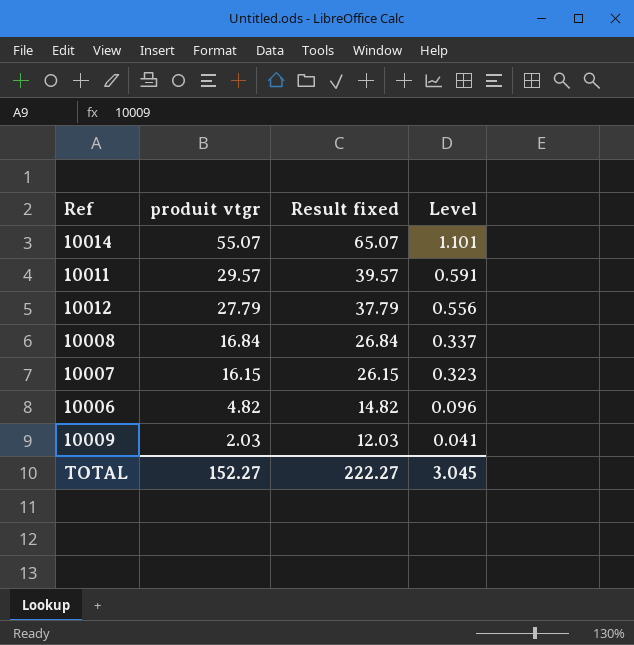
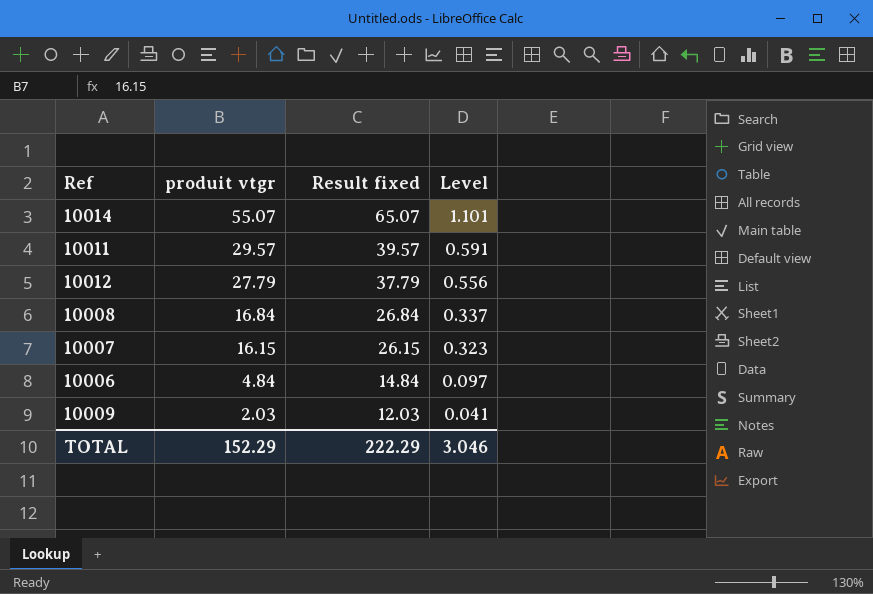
10006 | produit vtgr: 4.82 -> 4.84
10006 | Result fixed: 14.82 -> 14.84
10006 | Level: 0.096 -> 0.097
TOTAL | produit vtgr: 152.27 -> 152.29
TOTAL | Result fixed: 222.27 -> 222.29
TOTAL | Level: 3.045 -> 3.046

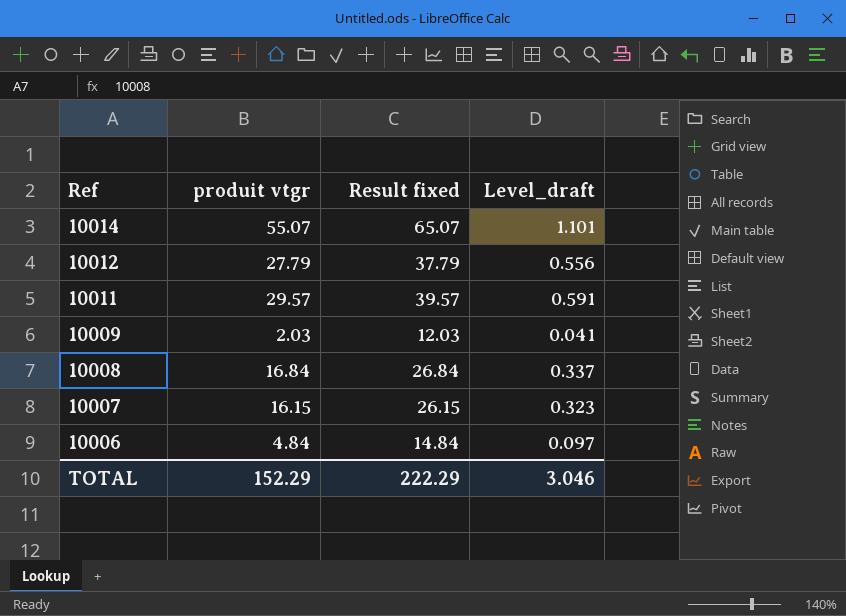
row order: produit vtgr descending -> Ref descending
column name: Level -> Level_draft

